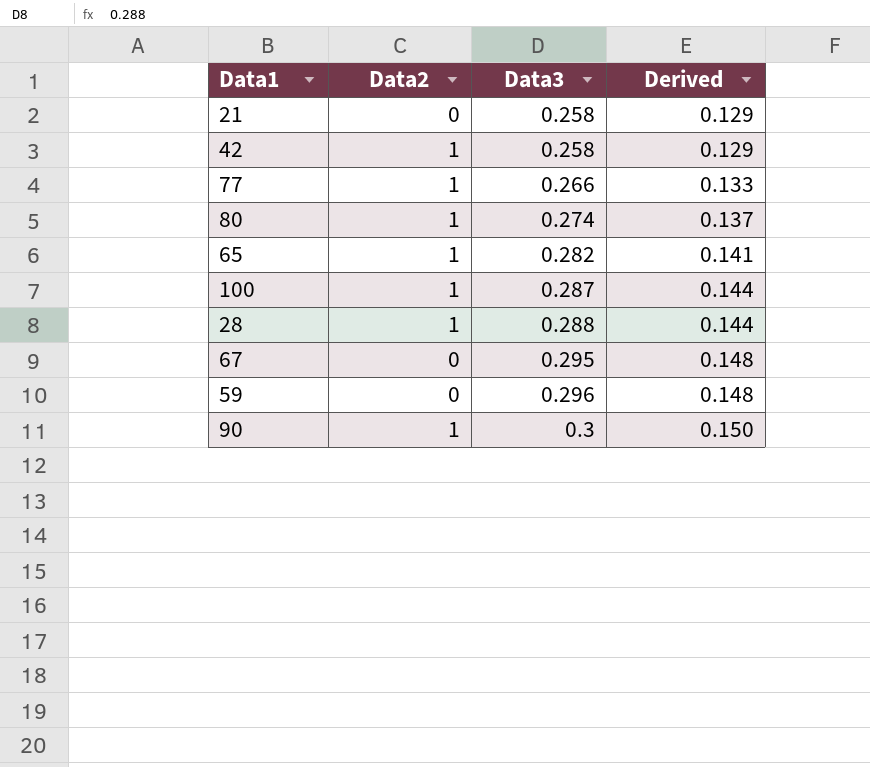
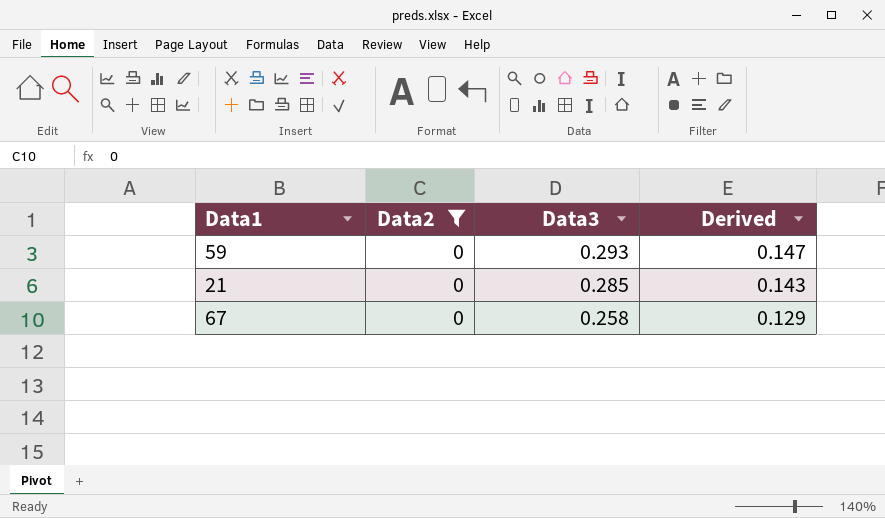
filter: none -> Data2 = 0
row order: Data3 ascending -> Data3 descending
59 | Data3: 0.296 -> 0.293
59 | Derived: 0.148 -> 0.147
21 | Data3: 0.258 -> 0.285
21 | Derived: 0.129 -> 0.143
67 | Data3: 0.295 -> 0.258
67 | Derived: 0.148 -> 0.129

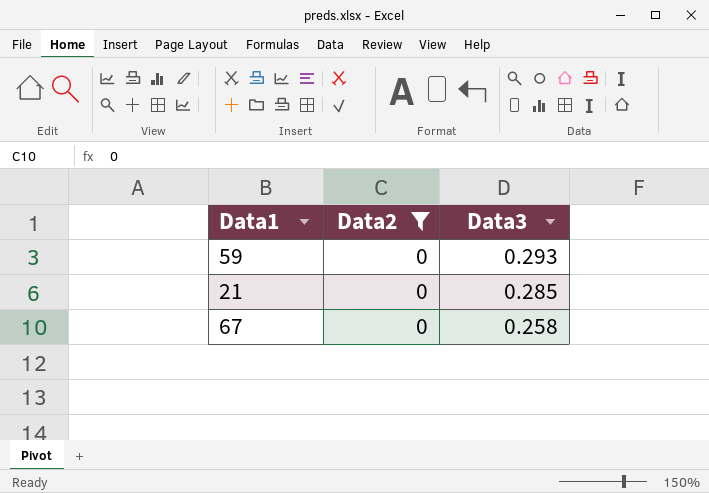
column Derived | formula: [Data3] * 0.5 -> none

